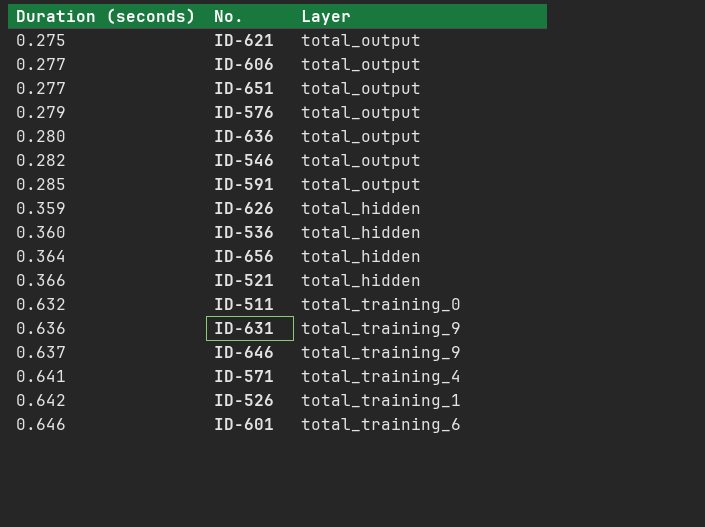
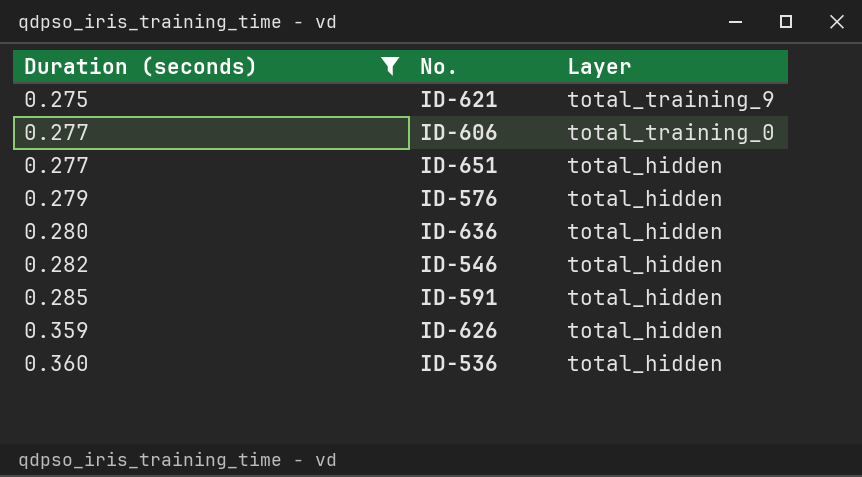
filter: none -> Duration (seconds) <= 0.360
ID-621 | Layer: total_output -> total_training_9
ID-606 | Layer: total_output -> total_training_0
ID-651 | Layer: total_output -> total_hidden
ID-576 | Layer: total_output -> total_hidden
ID-636 | Layer: total_output -> total_hidden
ID-546 | Layer: total_output -> total_hidden
ID-591 | Layer: total_output -> total_hidden

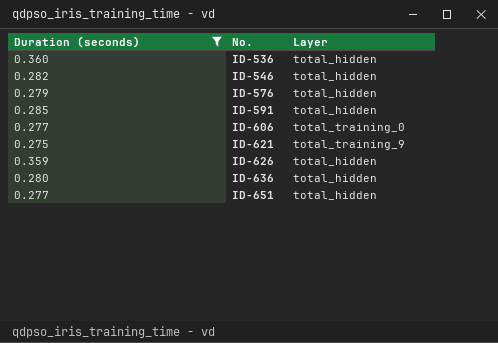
row order: Duration (seconds) ascending -> No. ascending

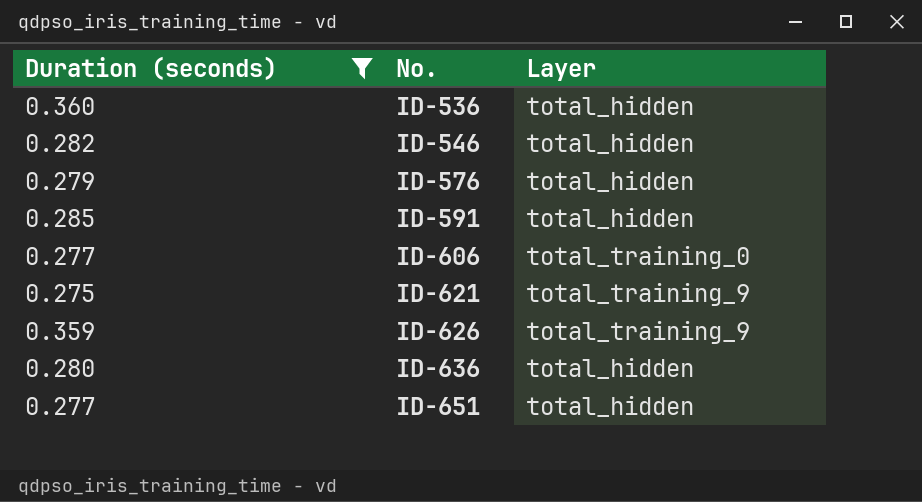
ID-626 | Layer: total_hidden -> total_training_9

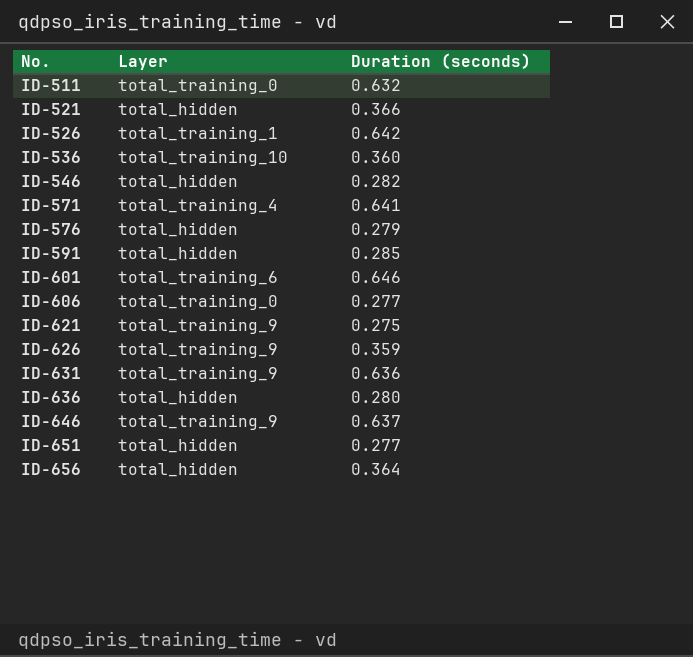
filter: Duration (seconds) <= 0.360 -> none
column Duration (seconds) | position: 1 -> 3
ID-536 | Layer: total_hidden -> total_training_10

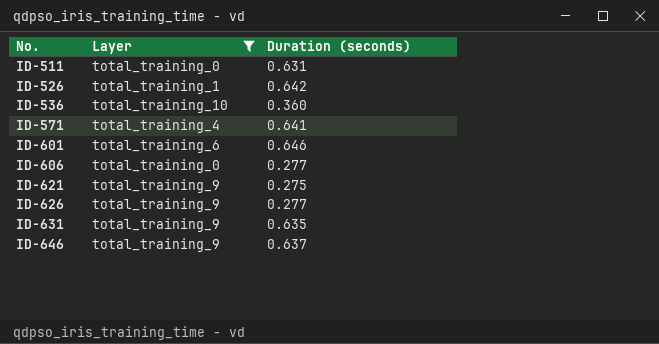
filter: none -> Layer != total_hidden
ID-511 | Duration (seconds): 0.632 -> 0.631
ID-626 | Duration (seconds): 0.359 -> 0.277
ID-631 | Duration (seconds): 0.636 -> 0.635

